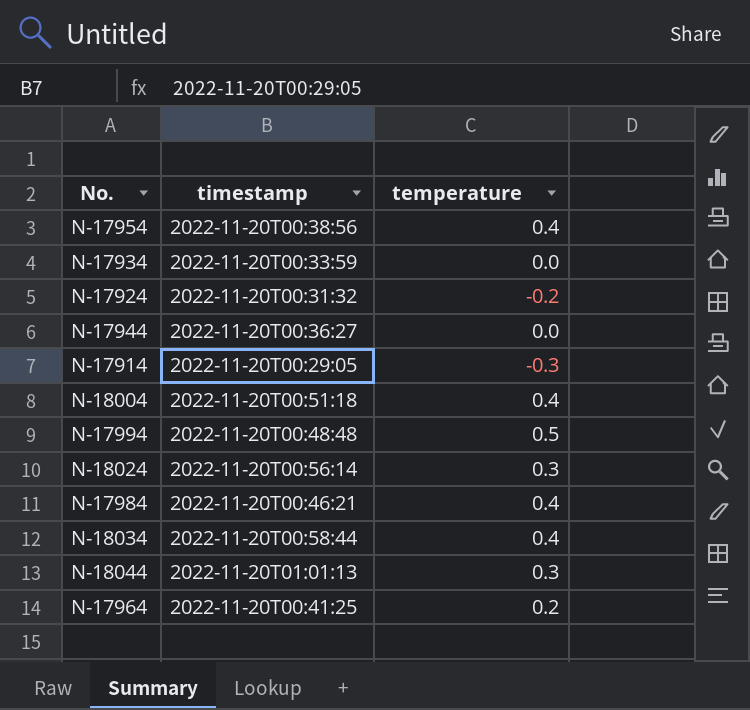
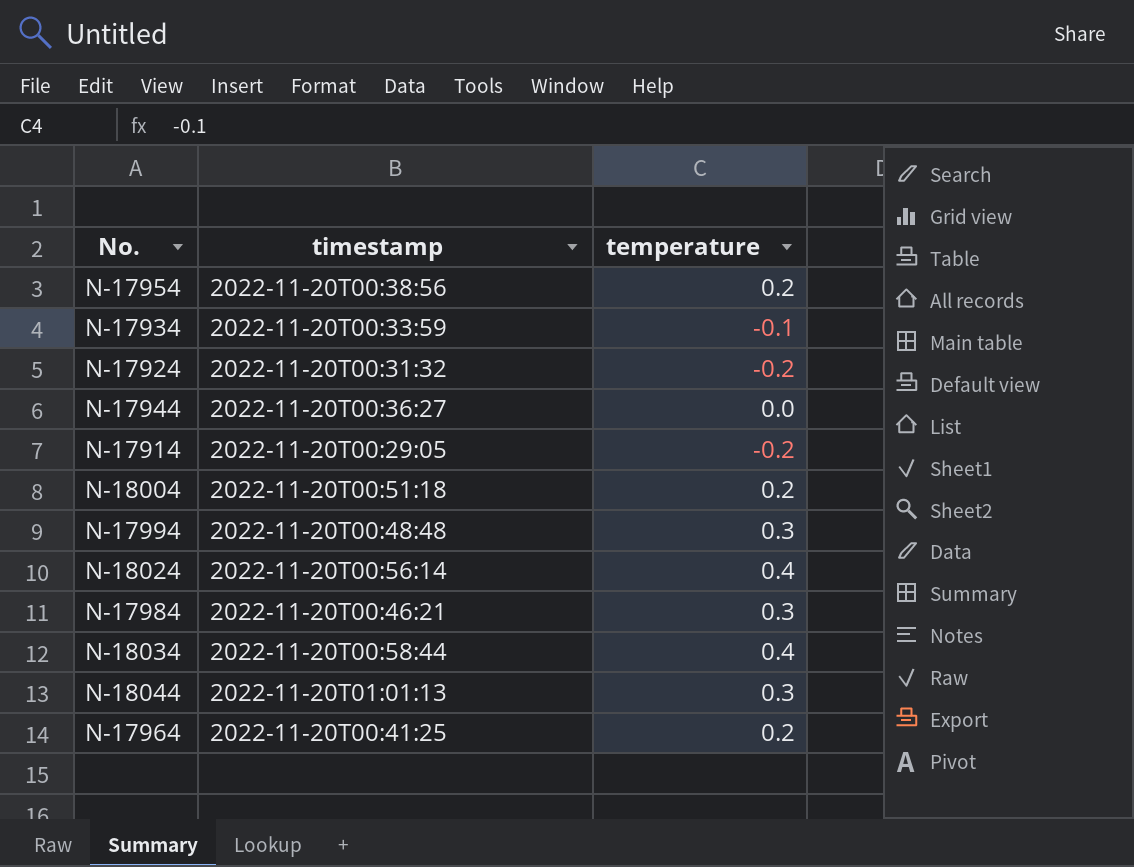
N-17954 | temperature: 0.4 -> 0.2
N-17934 | temperature: 0.0 -> -0.1
N-17914 | temperature: -0.3 -> -0.2
N-18004 | temperature: 0.4 -> 0.2
N-17994 | temperature: 0.5 -> 0.3
N-18024 | temperature: 0.3 -> 0.4
N-17984 | temperature: 0.4 -> 0.3

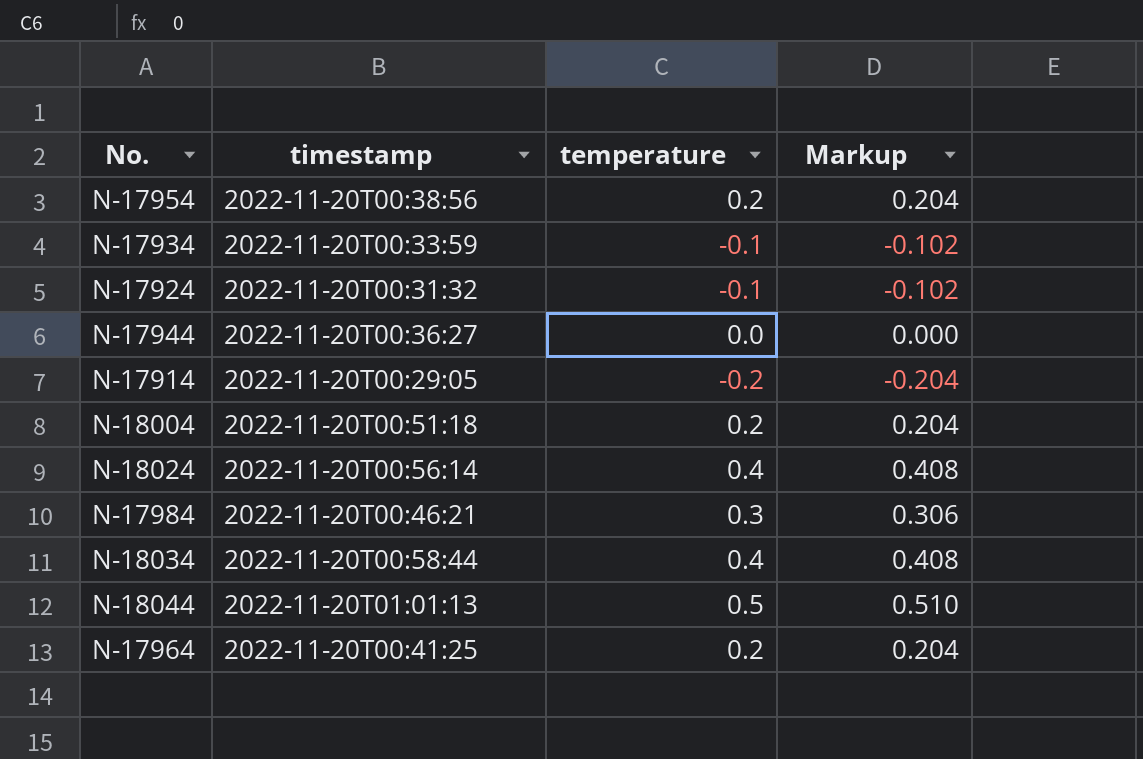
column Markup | formula: none -> [temperature] * 1.02
row N-17994: 2022-11-20T00:48:48 | 0.3 -> none
N-17924 | temperature: -0.2 -> -0.1
N-18044 | temperature: 0.3 -> 0.5

